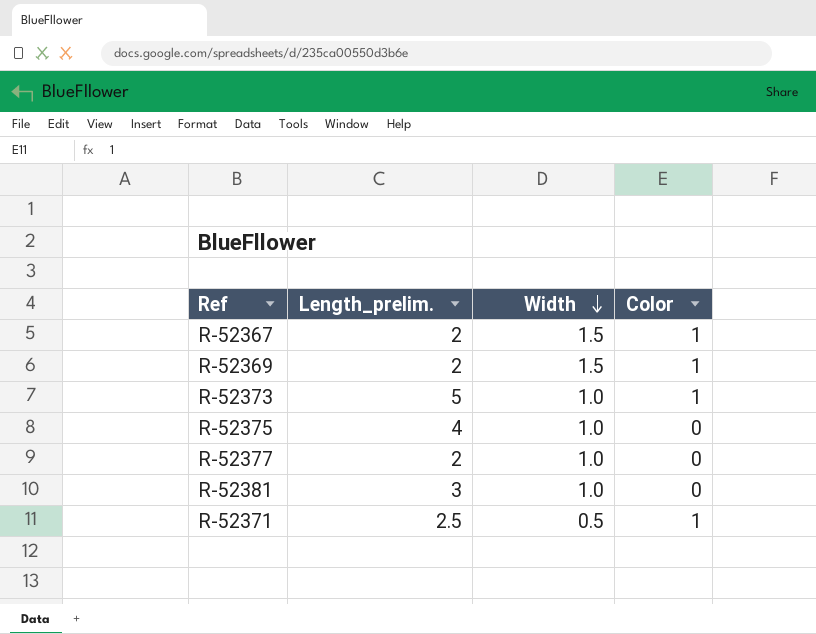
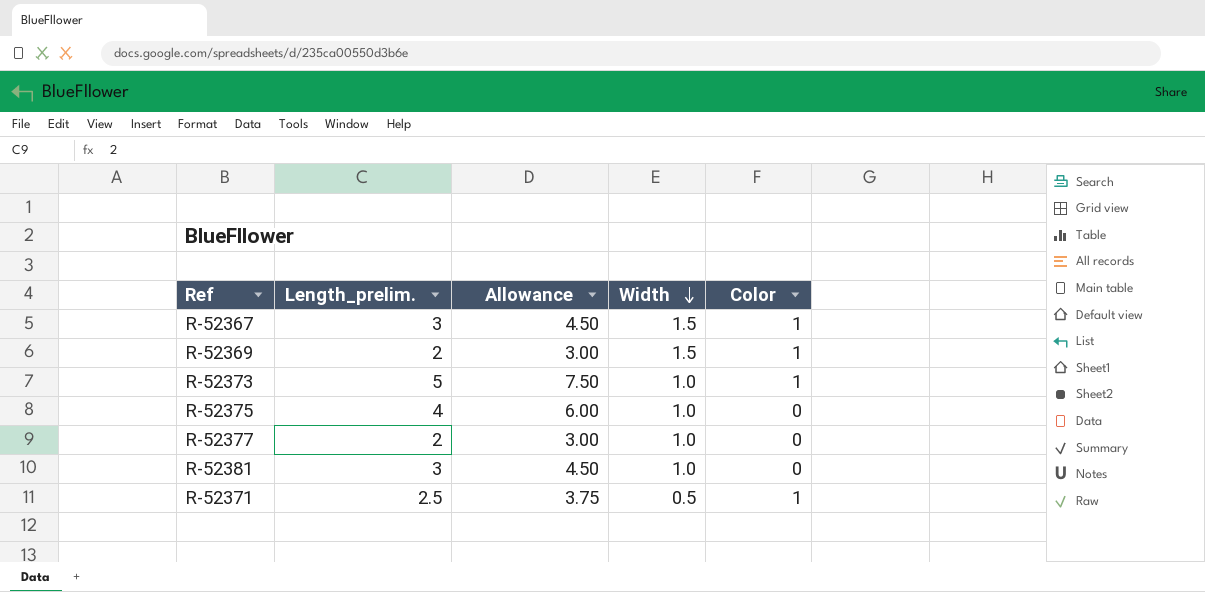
column Allowance | formula: none -> [Length_prelim.] * 1.5
R-52367 | Length_prelim.: 2 -> 3

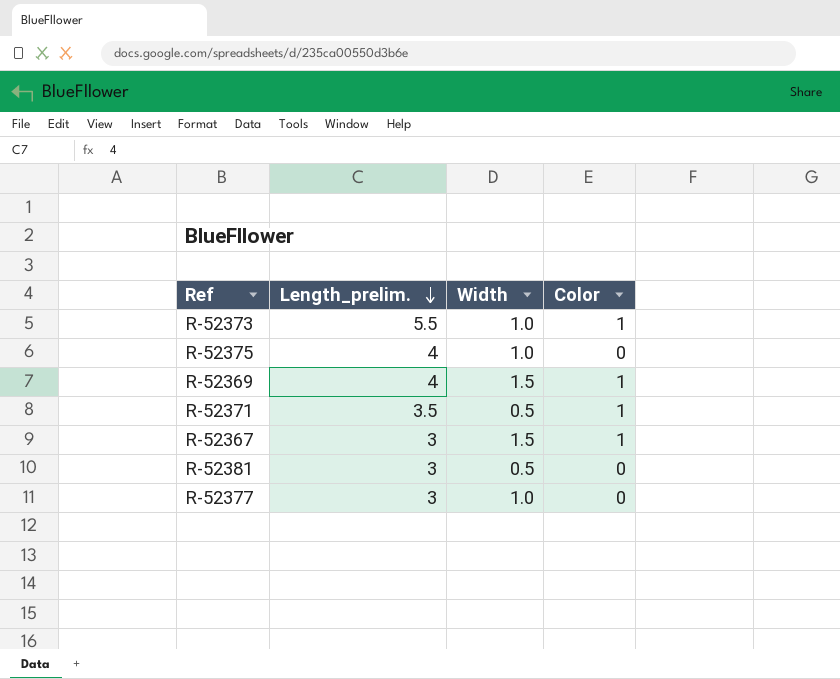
row order: Width descending -> Length_prelim. descending
column Allowance | formula: [Length_prelim.] * 1.5 -> none
R-52373 | Length_prelim.: 5 -> 5.5
R-52369 | Length_prelim.: 2 -> 4
R-52371 | Length_prelim.: 2.5 -> 3.5
R-52381 | Width: 1.0 -> 0.5
R-52377 | Length_prelim.: 2 -> 3

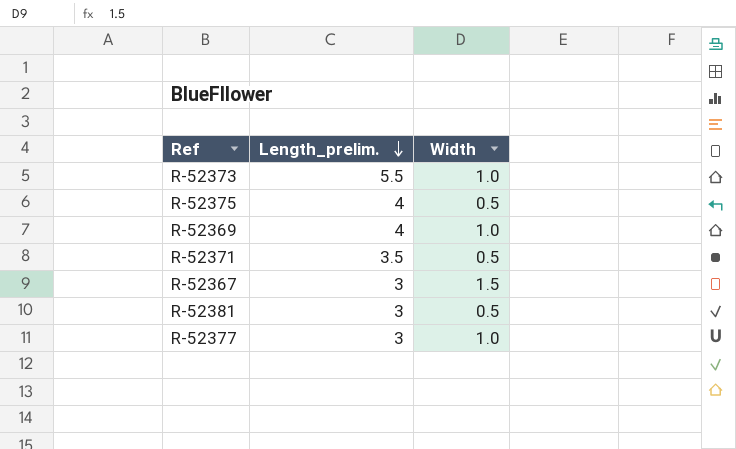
column Color | position: 4 -> none
R-52375 | Width: 1.0 -> 0.5
R-52369 | Width: 1.5 -> 1.0

